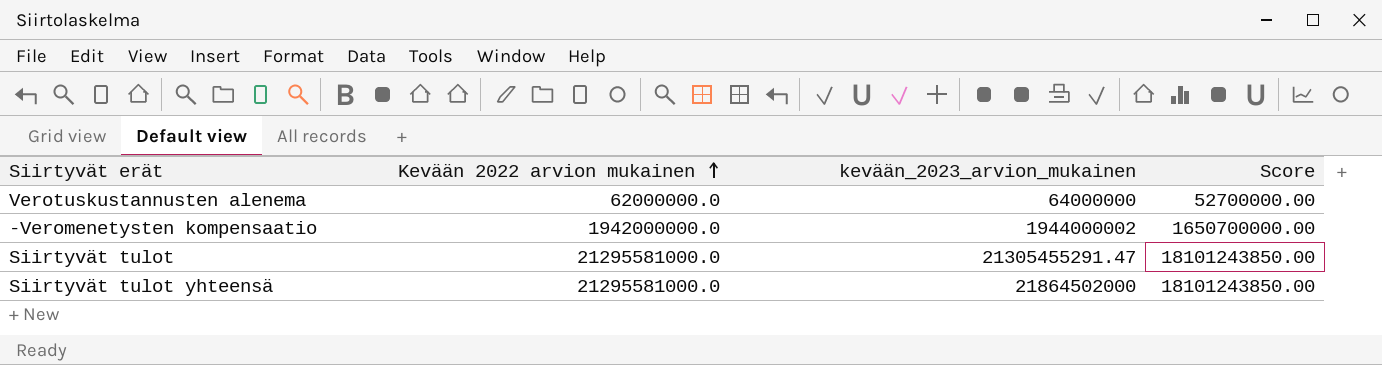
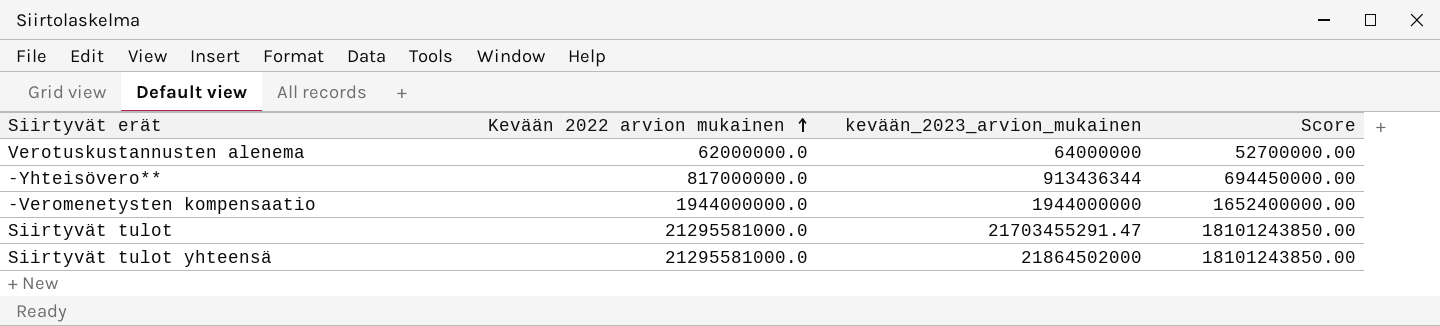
row -Yhteisövero**: none -> 817000000.0 | 913436344 | 694450000.00
-Veromenetysten kompensaatio | Kevään 2022 arvion mukainen: 1942000000.0 -> 1944000000.0
-Veromenetysten kompensaatio | kevään_2023_arvion_mukainen: 1944000002 -> 1944000000
-Veromenetysten kompensaatio | Score: 1650700000.00 -> 1652400000.00
Siirtyvät tulot | kevään_2023_arvion_mukainen: 21305455291.47 -> 21703455291.47

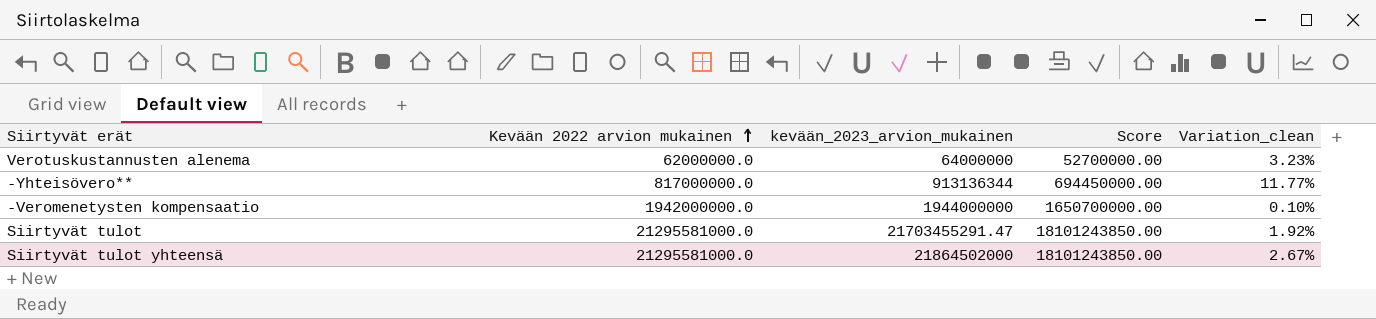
column Variation_clean | formula: none -> ([kevään_2023_arvion_mukainen] - [Kevään 2022 arvion mukainen]) / [Kevään 2022 arvion mukainen]
-Yhteisövero** | kevään_2023_arvion_mukainen: 913436344 -> 913136344
-Veromenetysten kompensaatio | Kevään 2022 arvion mukainen: 1944000000.0 -> 1942000000.0
-Veromenetysten kompensaatio | Score: 1652400000.00 -> 1650700000.00

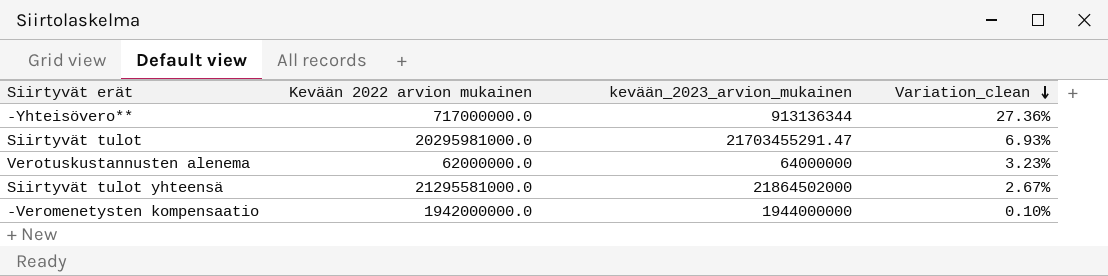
row order: Kevään 2022 arvion mukainen ascending -> Variation_clean descending
column Score | formula: [Kevään 2022 arvion mukainen] * 0.85 -> none
-Yhteisövero** | Kevään 2022 arvion mukainen: 817000000.0 -> 717000000.0
-Yhteisövero** | Variation_clean: 11.77% -> 27.36%
Siirtyvät tulot | Kevään 2022 arvion mukainen: 21295581000.0 -> 20295981000.0
Siirtyvät tulot | Variation_clean: 1.92% -> 6.93%

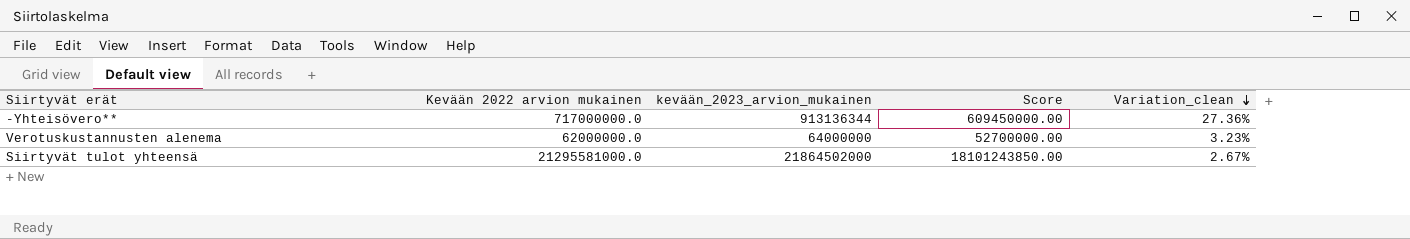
column Score | formula: none -> [Kevään 2022 arvion mukainen] * 0.85
row Siirtyvät tulot: 20295981000.0 | 21703455291.47 | 6.93% -> none
row -Veromenetysten kompensaatio: 1942000000.0 | 1944000000 | 0.10% -> none

